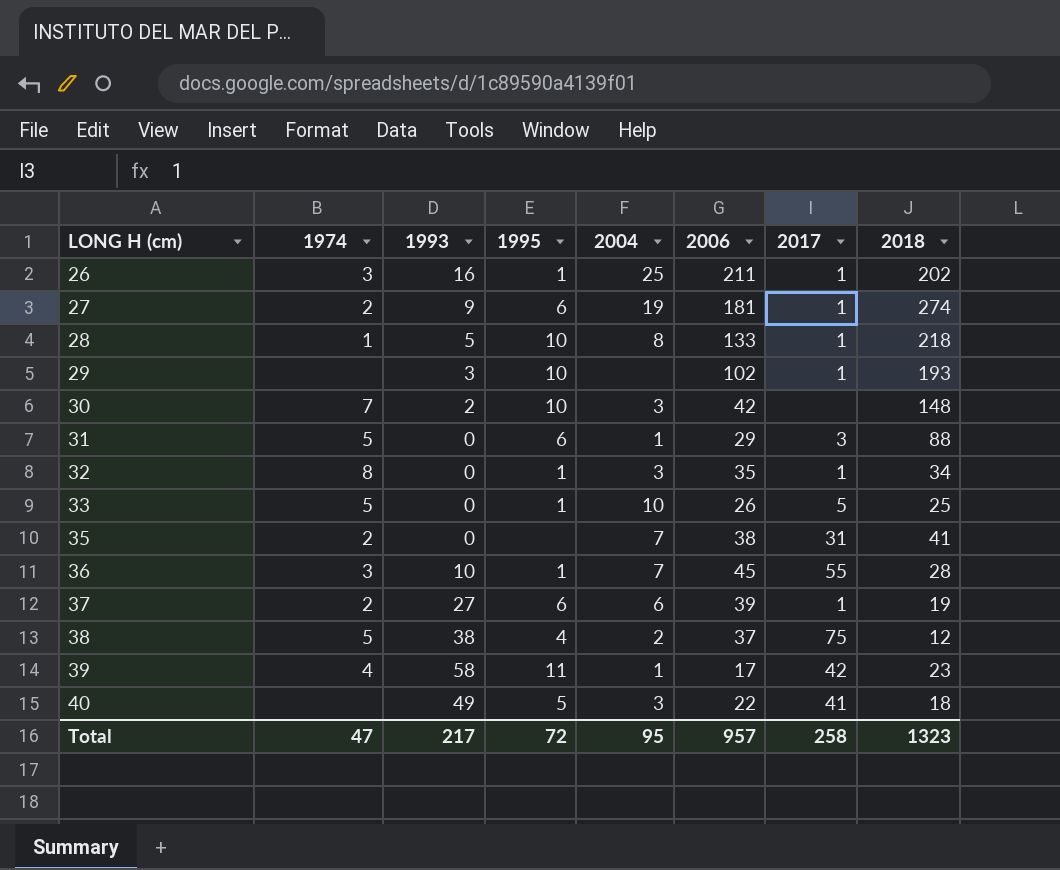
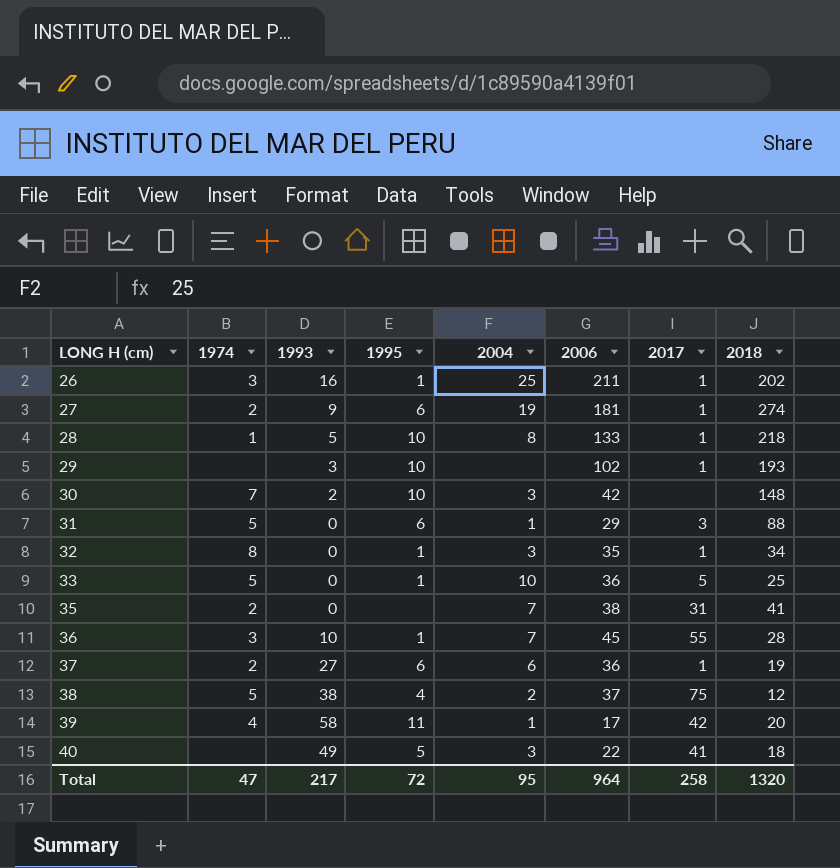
33 | 2006: 26 -> 36
37 | 2006: 39 -> 36
39 | 2018: 23 -> 20
Total | 2006: 957 -> 964
Total | 2018: 1323 -> 1320

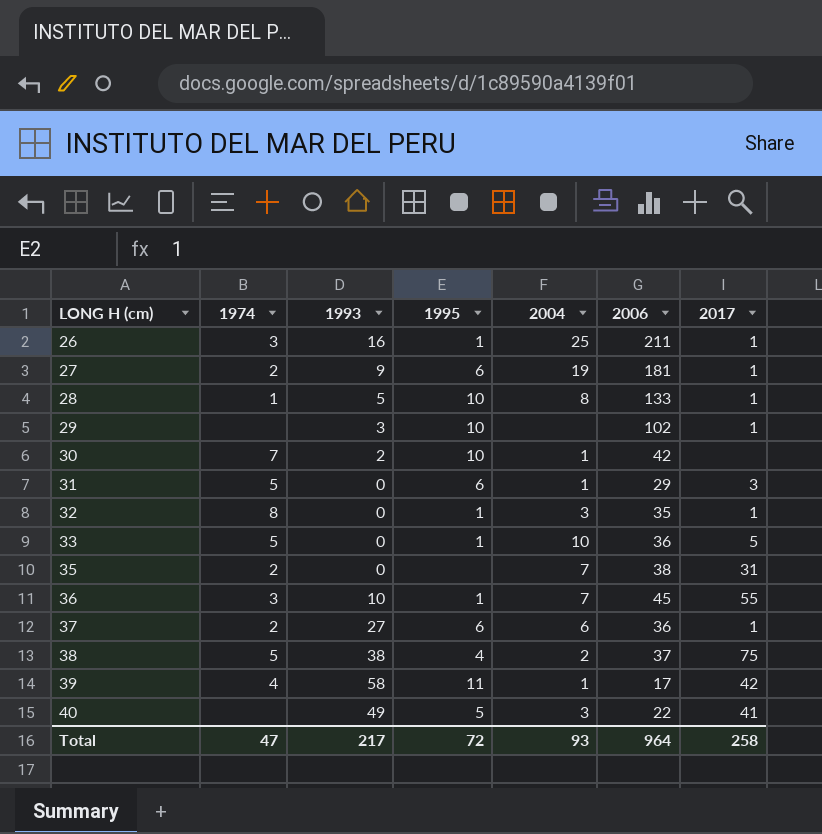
column 2018 | position: 8 -> none
30 | 2004: 3 -> 1
Total | 2004: 95 -> 93

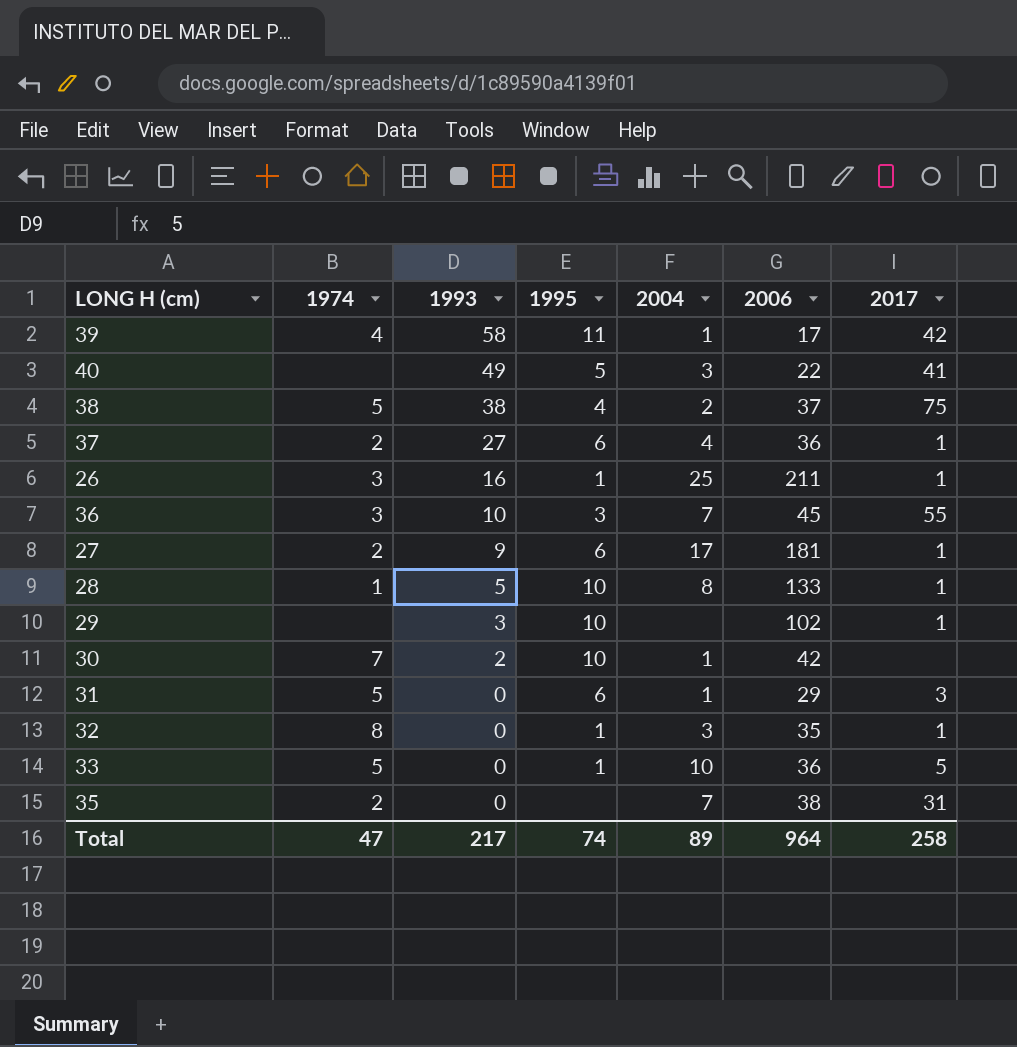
row order: LONG H (cm) ascending -> 1993 descending
37 | 2004: 6 -> 4
36 | 1995: 1 -> 3
27 | 2004: 19 -> 17
Total | 1995: 72 -> 74
Total | 2004: 93 -> 89

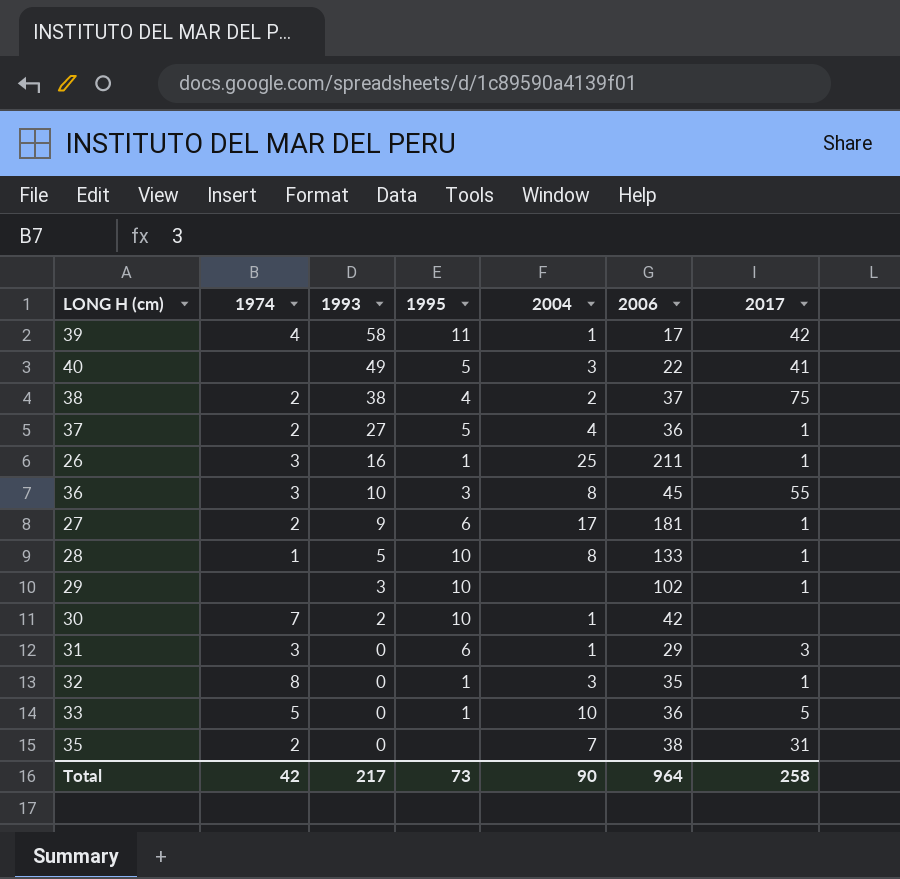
38 | 1974: 5 -> 2
37 | 1995: 6 -> 5
36 | 2004: 7 -> 8
31 | 1974: 5 -> 3
Total | 1974: 47 -> 42
Total | 1995: 74 -> 73
Total | 2004: 89 -> 90

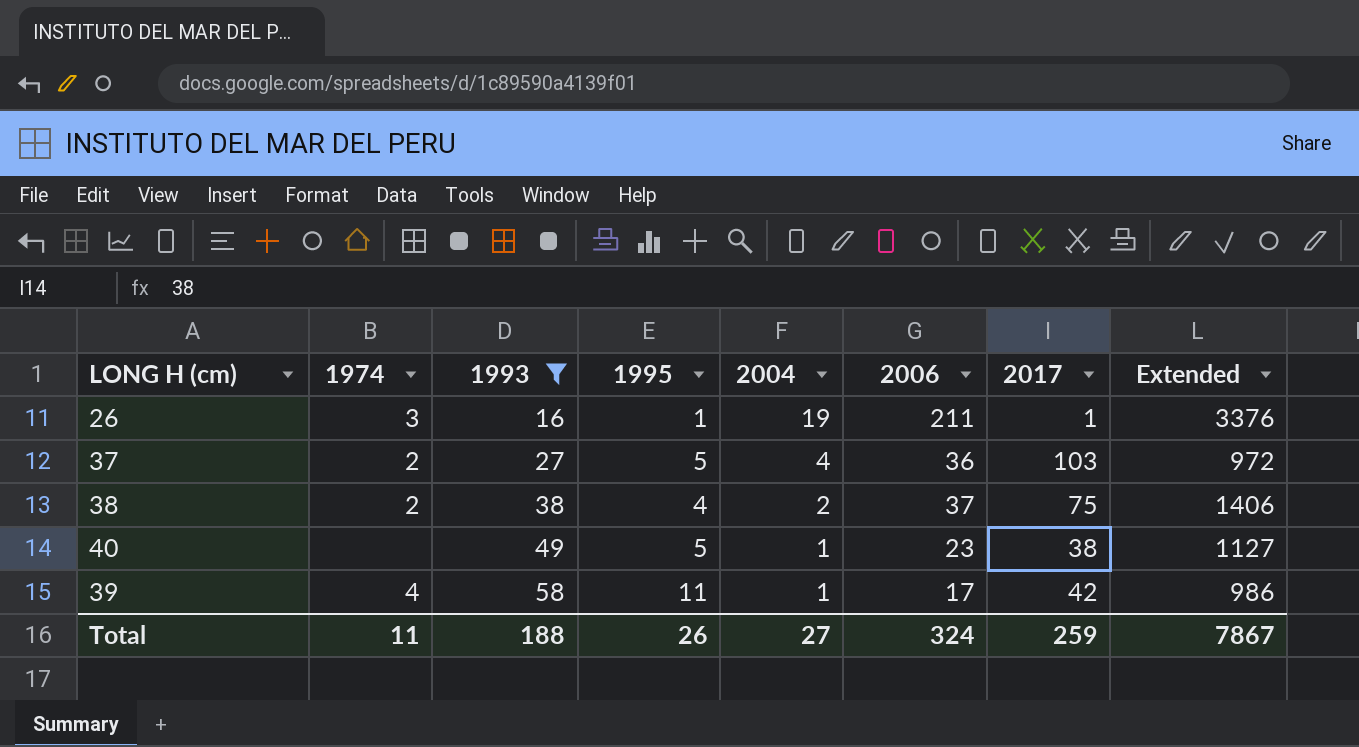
filter: none -> 1993 >= 16
row order: 1993 descending -> 1993 ascending
column Extended | formula: none -> [1993] * [2006]
26 | 2004: 25 -> 19
37 | 2017: 1 -> 103
40 | 2004: 3 -> 1
40 | 2006: 22 -> 23
40 | 2017: 41 -> 38
Total | 1974: 42 -> 11
Total | 1993: 217 -> 188
Total | 1995: 73 -> 26
Total | 2004: 90 -> 27
Total | 2006: 964 -> 324
Total | 2017: 258 -> 259

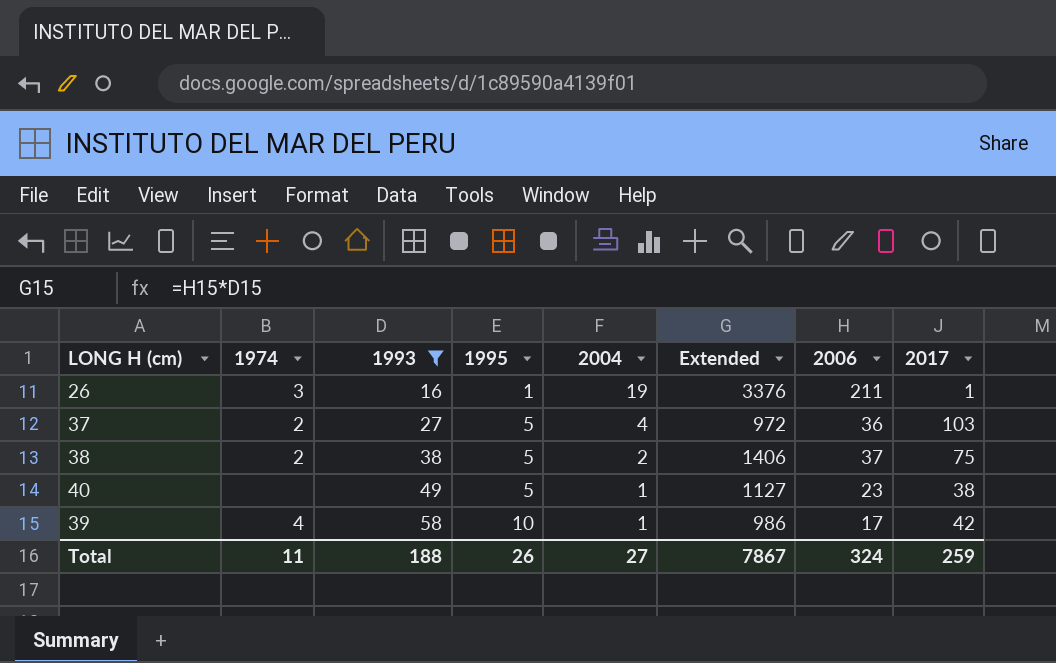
column Extended | position: 8 -> 6
38 | 1995: 4 -> 5
39 | 1995: 11 -> 10

